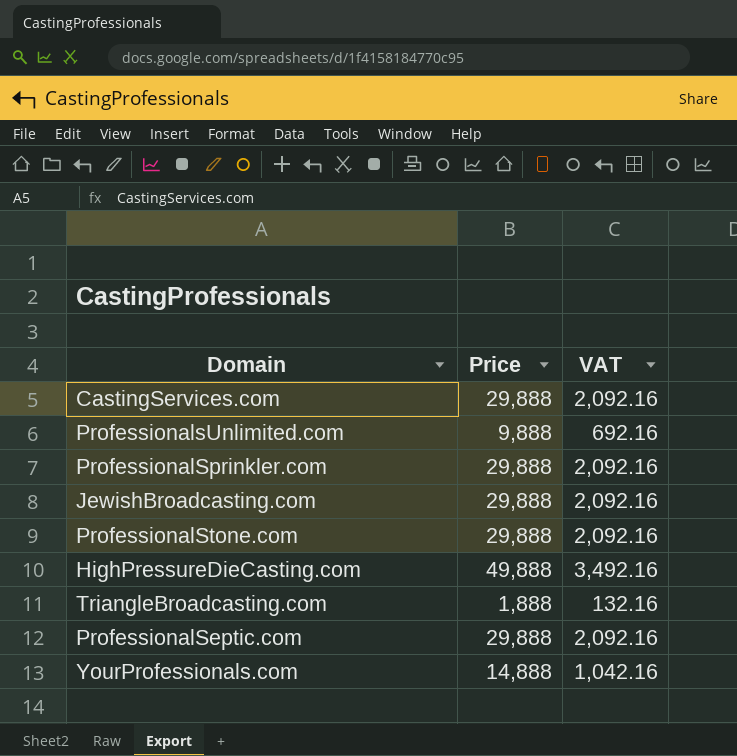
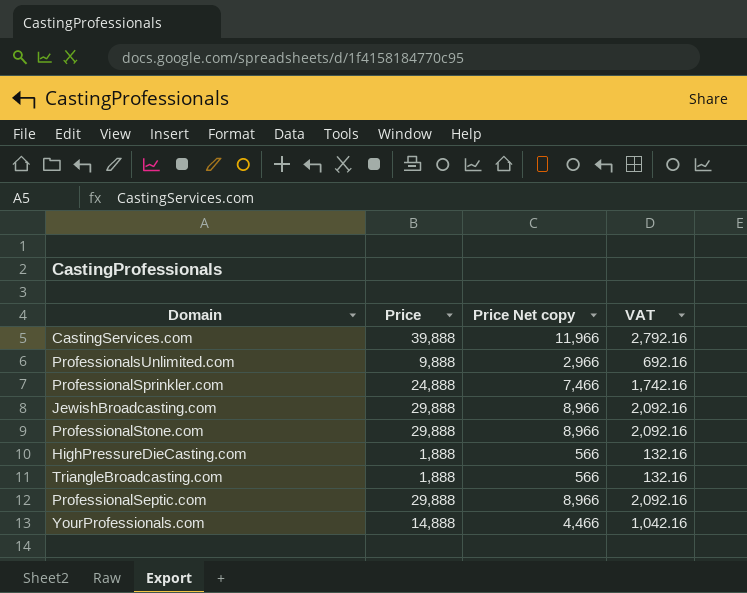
column Price Net copy | formula: none -> [Price] * 0.3
CastingServices.com | Price: 29,888 -> 39,888
CastingServices.com | VAT: 2,092.16 -> 2,792.16
ProfessionalSprinkler.com | Price: 29,888 -> 24,888
ProfessionalSprinkler.com | VAT: 2,092.16 -> 1,742.16
HighPressureDieCasting.com | Price: 49,888 -> 1,888
HighPressureDieCasting.com | VAT: 3,492.16 -> 132.16

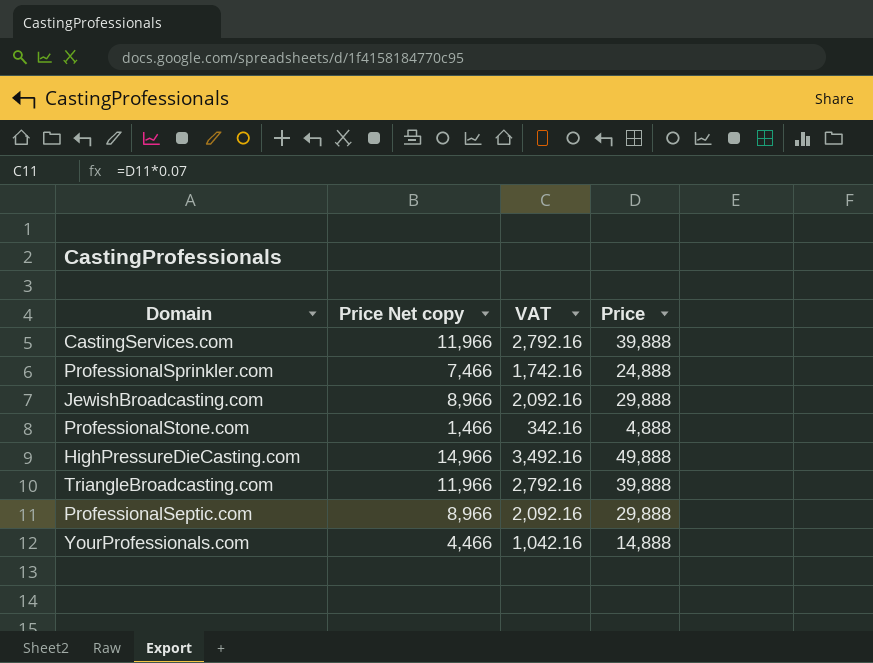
column Price | position: 2 -> 4
row ProfessionalsUnlimited.com: 9,888 | 2,966 | 692.16 -> none
ProfessionalStone.com | Price Net copy: 8,966 -> 1,466
ProfessionalStone.com | VAT: 2,092.16 -> 342.16
ProfessionalStone.com | Price: 29,888 -> 4,888
HighPressureDieCasting.com | Price Net copy: 566 -> 14,966
HighPressureDieCasting.com | VAT: 132.16 -> 3,492.16
HighPressureDieCasting.com | Price: 1,888 -> 49,888
TriangleBroadcasting.com | Price Net copy: 566 -> 11,966
TriangleBroadcasting.com | VAT: 132.16 -> 2,792.16
TriangleBroadcasting.com | Price: 1,888 -> 39,888

